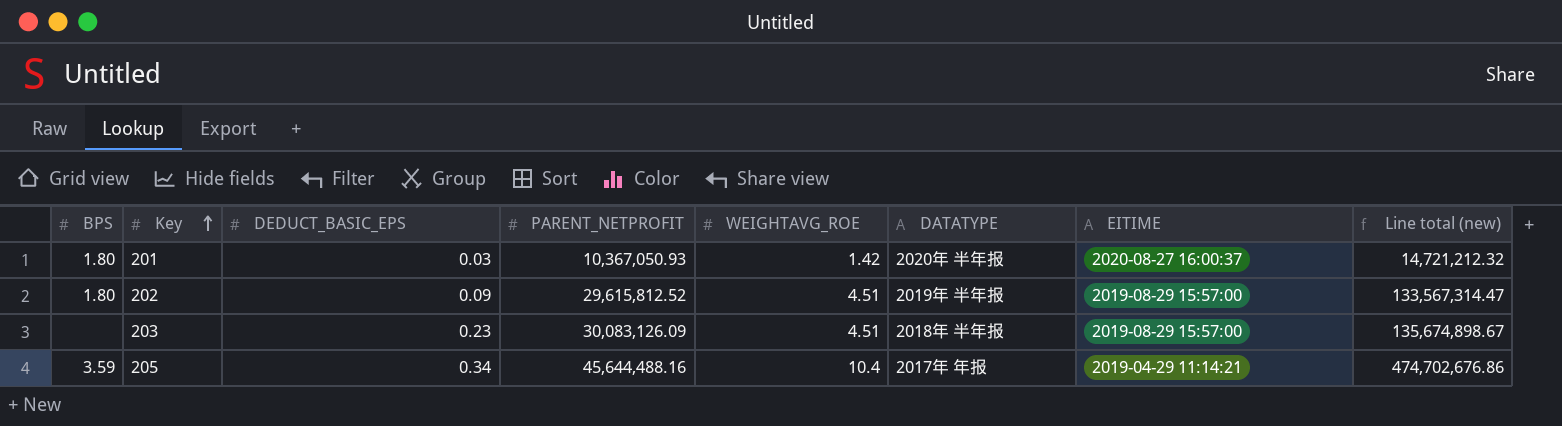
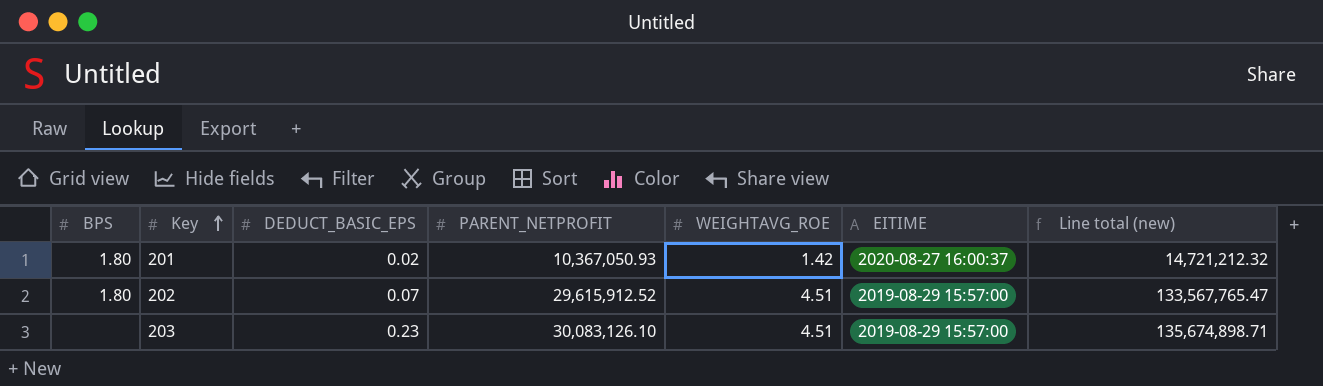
column DATATYPE | position: 6 -> none
row 205: 3.59 | 0.34 | 45,644,488.16 | 10.4 | 2017年 年报 | 2019-04-29 11:14:21 | 474,702,676.86 -> none
201 | DEDUCT_BASIC_EPS: 0.03 -> 0.02
202 | DEDUCT_BASIC_EPS: 0.09 -> 0.07
202 | PARENT_NETPROFIT: 29,615,812.52 -> 29,615,912.52
202 | Line total (new): 133,567,314.47 -> 133,567,765.47
203 | PARENT_NETPROFIT: 30,083,126.09 -> 30,083,126.10
203 | Line total (new): 135,674,898.67 -> 135,674,898.71

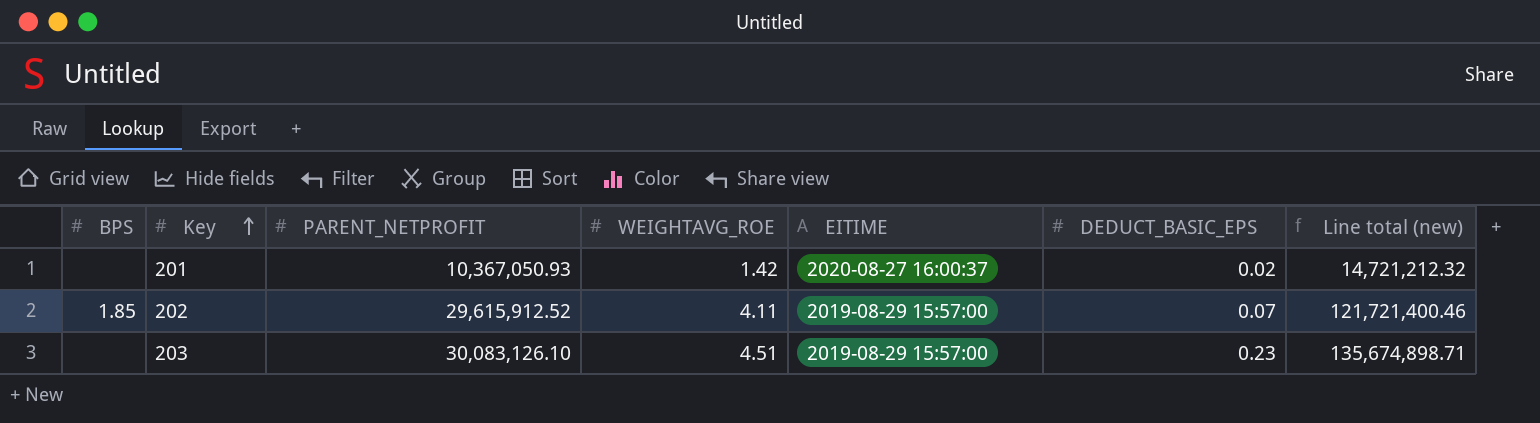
column DEDUCT_BASIC_EPS | position: 3 -> 6
201 | BPS: 1.80 -> none
202 | BPS: 1.80 -> 1.85
202 | WEIGHTAVG_ROE: 4.51 -> 4.11
202 | Line total (new): 133,567,765.47 -> 121,721,400.46

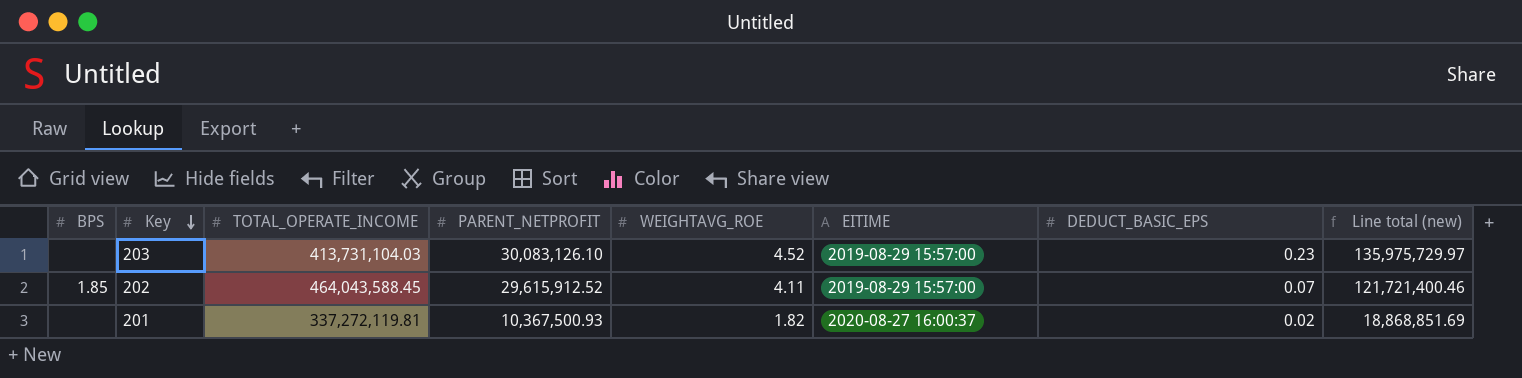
row order: Key ascending -> Key descending
column TOTAL_OPERATE_INCOME | position: none -> 3
203 | WEIGHTAVG_ROE: 4.51 -> 4.52
203 | Line total (new): 135,674,898.71 -> 135,975,729.97
201 | PARENT_NETPROFIT: 10,367,050.93 -> 10,367,500.93
201 | WEIGHTAVG_ROE: 1.42 -> 1.82
201 | Line total (new): 14,721,212.32 -> 18,868,851.69

